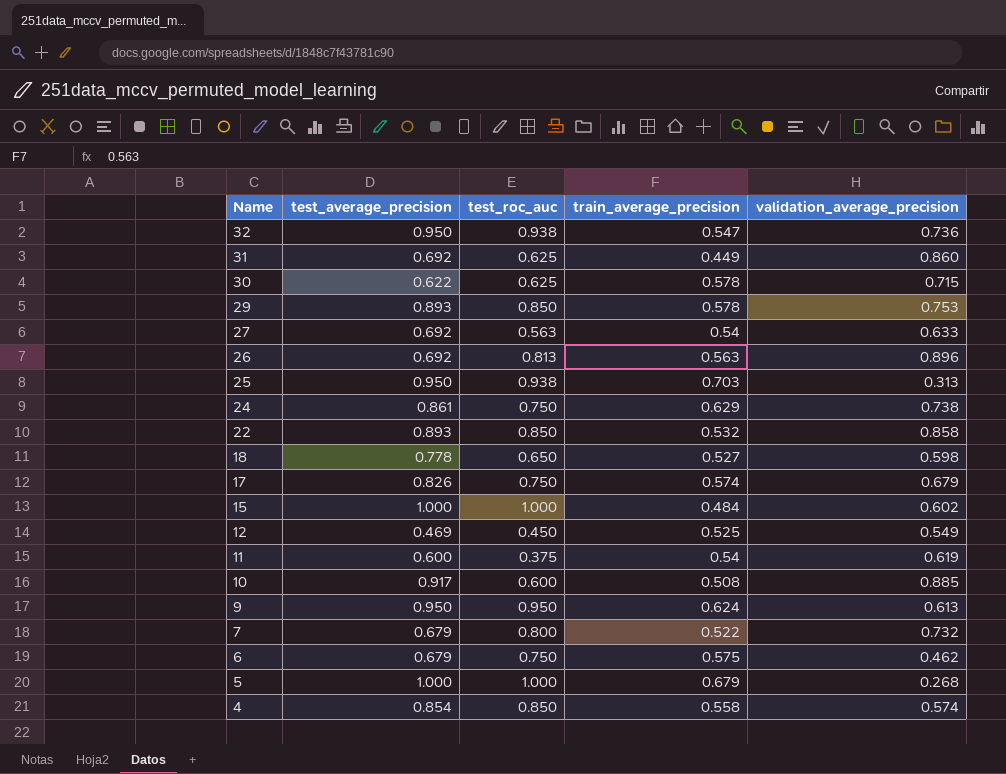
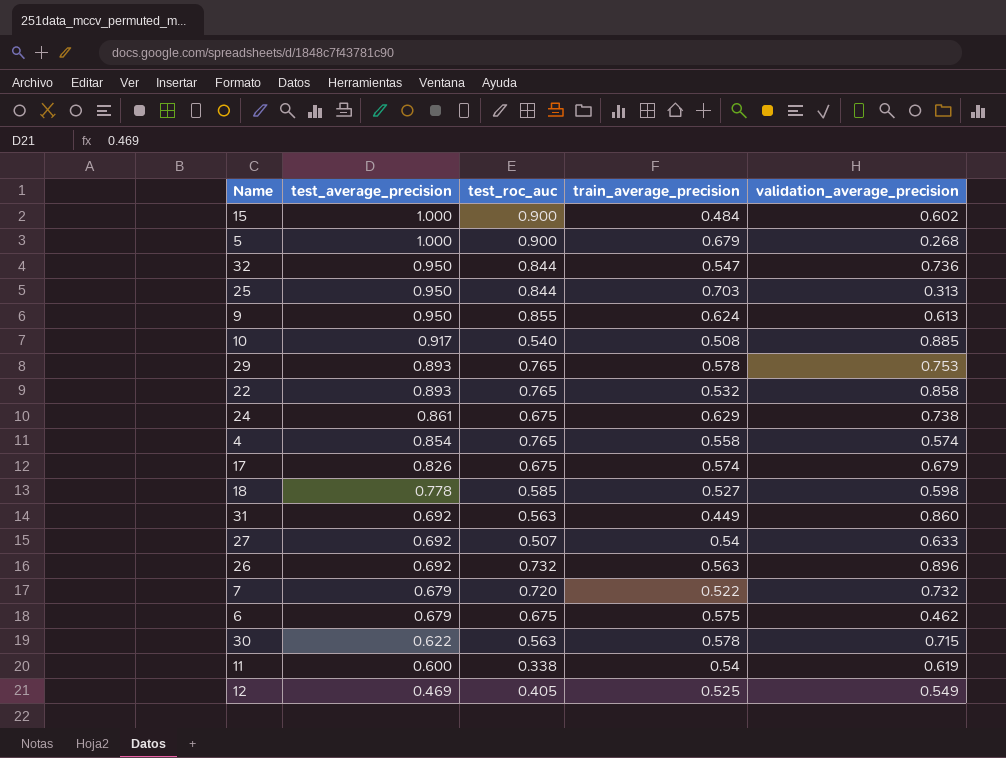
row order: Name descending -> test_average_precision descending
15 | test_roc_auc: 1.000 -> 0.900
5 | test_roc_auc: 1.000 -> 0.900
32 | test_roc_auc: 0.938 -> 0.844
25 | test_roc_auc: 0.938 -> 0.844
9 | test_roc_auc: 0.950 -> 0.855
10 | test_roc_auc: 0.600 -> 0.540
29 | test_roc_auc: 0.850 -> 0.765
22 | test_roc_auc: 0.850 -> 0.765
24 | test_roc_auc: 0.750 -> 0.675
4 | test_roc_auc: 0.850 -> 0.765
17 | test_roc_auc: 0.750 -> 0.675
18 | test_roc_auc: 0.650 -> 0.585
31 | test_roc_auc: 0.625 -> 0.563
27 | test_roc_auc: 0.563 -> 0.507
26 | test_roc_auc: 0.813 -> 0.732
7 | test_roc_auc: 0.800 -> 0.720
6 | test_roc_auc: 0.750 -> 0.675
30 | test_roc_auc: 0.625 -> 0.563
11 | test_roc_auc: 0.375 -> 0.338
12 | test_roc_auc: 0.450 -> 0.405

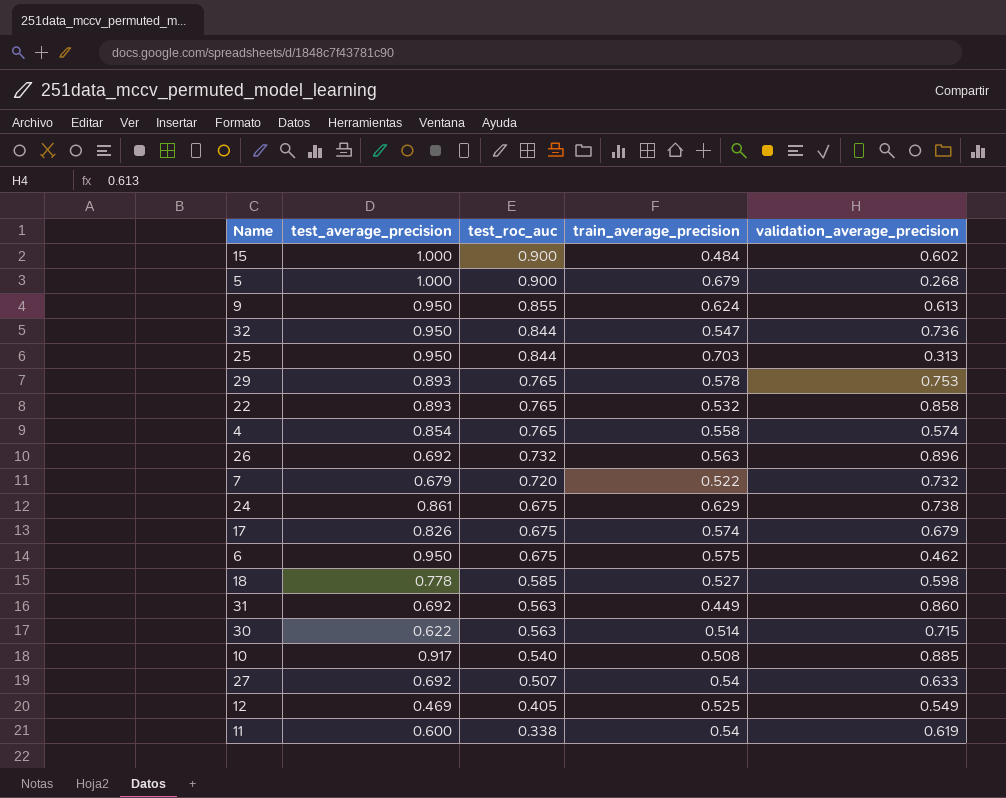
row order: test_average_precision descending -> test_roc_auc descending
6 | test_average_precision: 0.679 -> 0.950
30 | train_average_precision: 0.578 -> 0.514

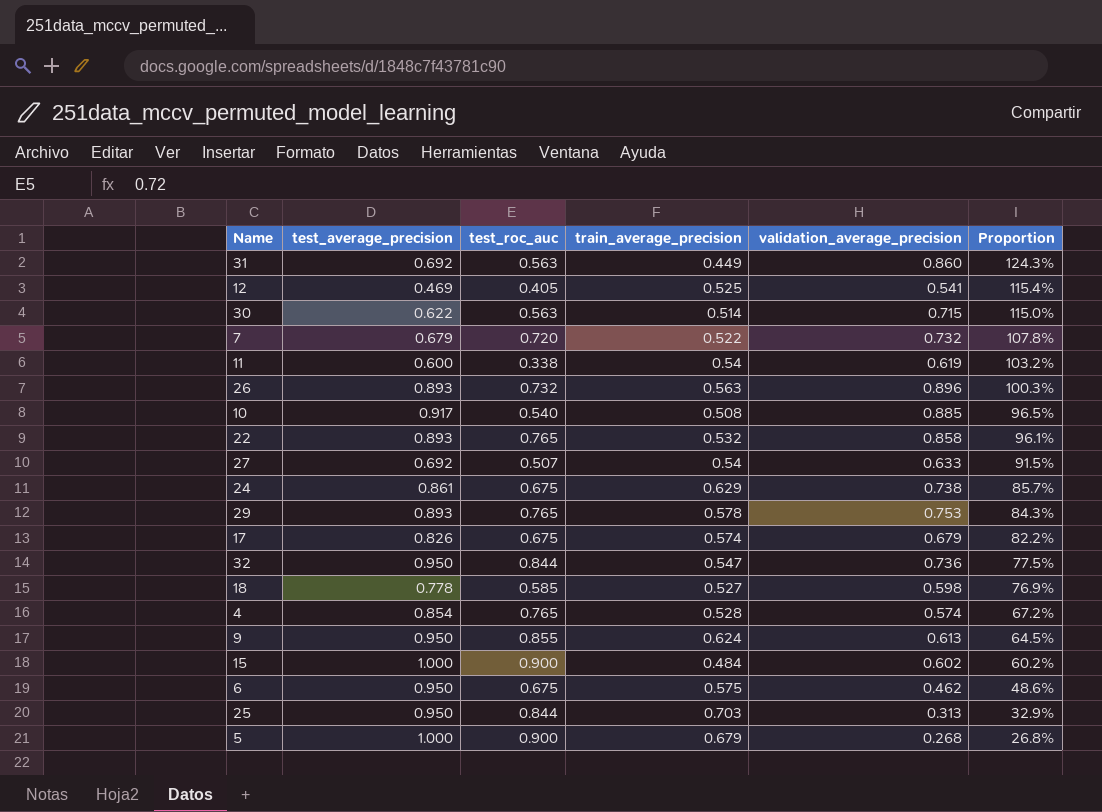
row order: test_roc_auc descending -> Proportion descending
column Proportion | formula: none -> [validation_average_precision] / [test_average_precision]
12 | validation_average_precision: 0.549 -> 0.541
26 | test_average_precision: 0.692 -> 0.893
4 | train_average_precision: 0.558 -> 0.528

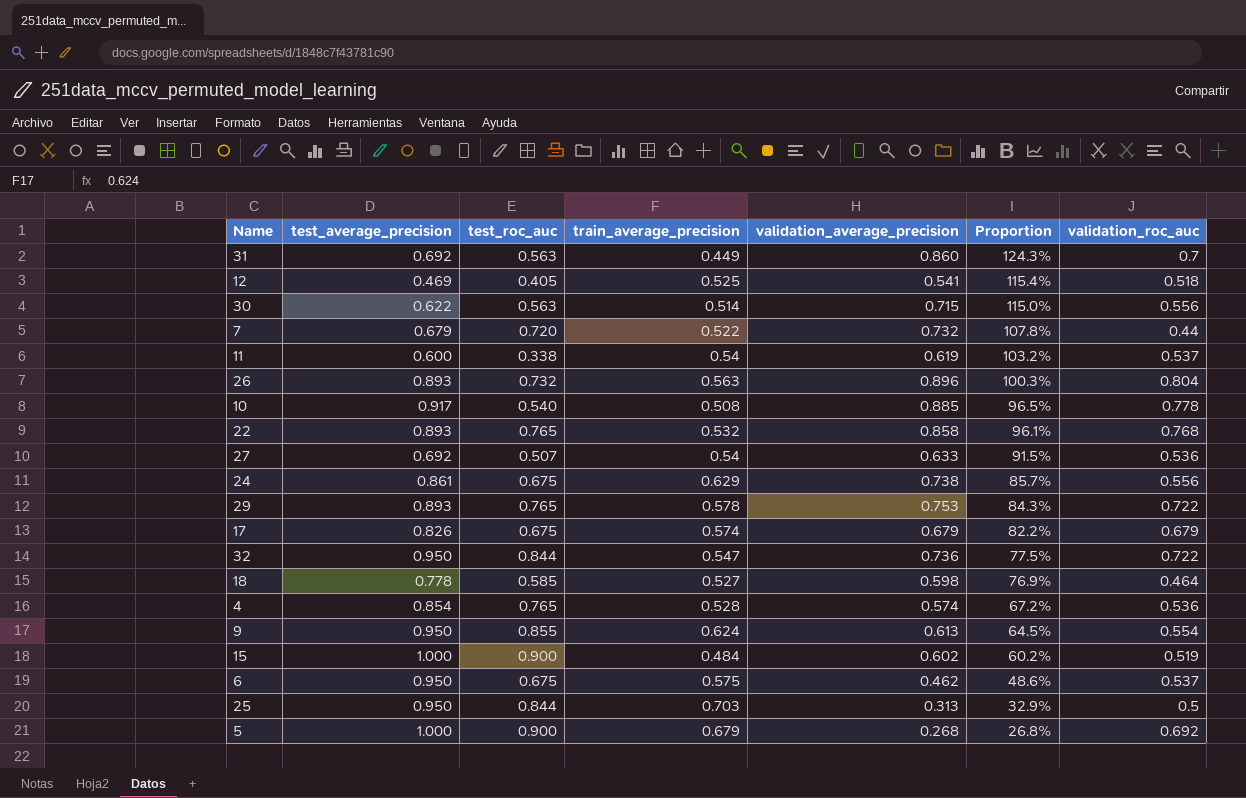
column validation_roc_auc | position: none -> 7

